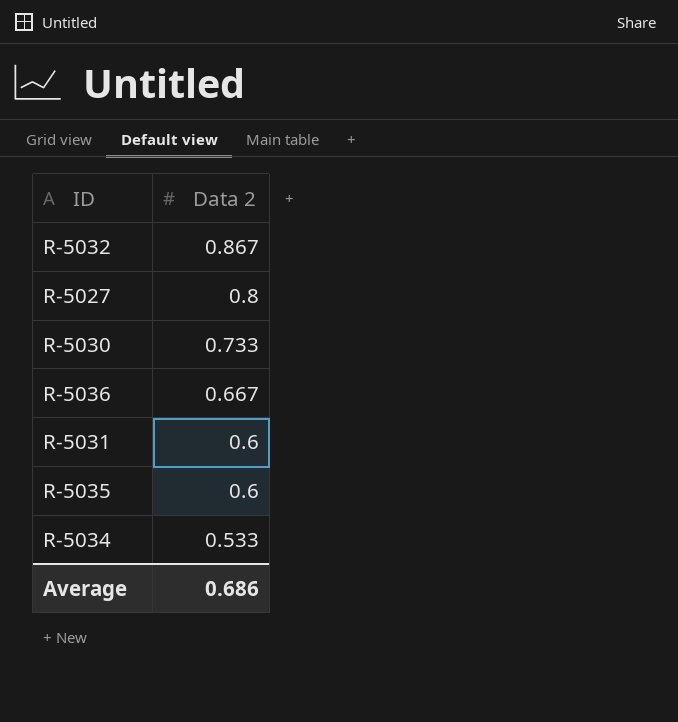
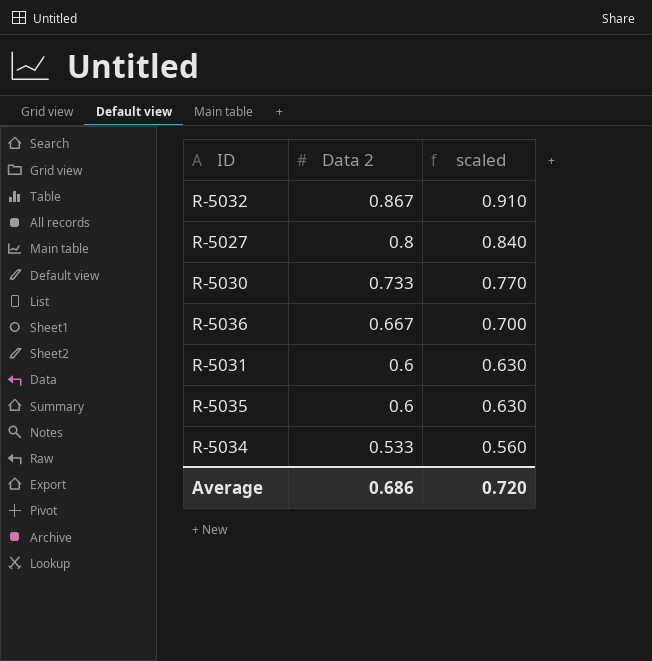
column scaled | formula: none -> [Data 2] * 1.05

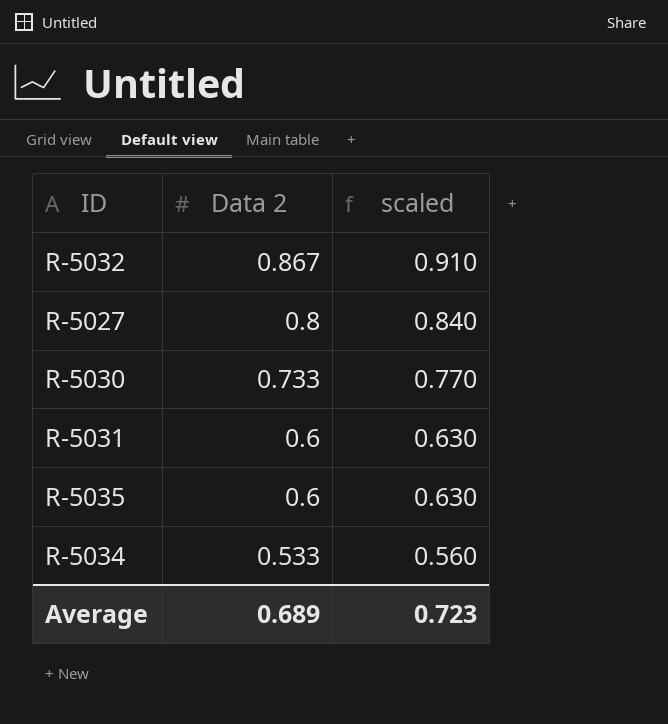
row R-5036: 0.667 | 0.700 -> none
Average | Data 2: 0.686 -> 0.689
Average | scaled: 0.720 -> 0.723

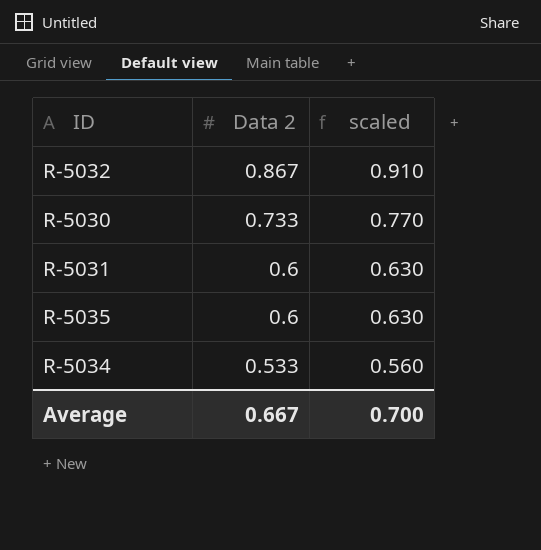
row R-5027: 0.8 | 0.840 -> none
Average | Data 2: 0.689 -> 0.667
Average | scaled: 0.723 -> 0.700

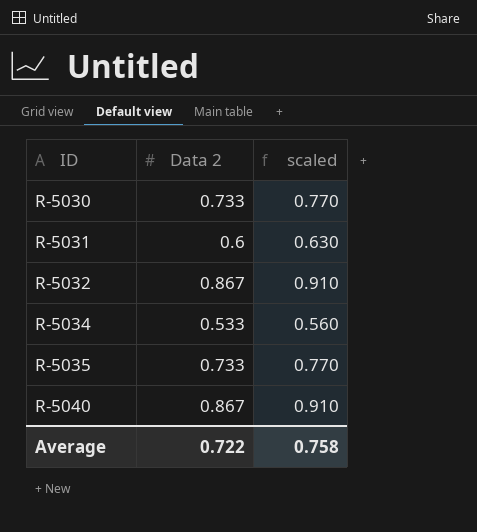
row order: Data 2 descending -> ID ascending
R-5035 | Data 2: 0.6 -> 0.733
R-5035 | scaled: 0.630 -> 0.770
row R-5040: none -> 0.867 | 0.910
Average | Data 2: 0.667 -> 0.722
Average | scaled: 0.700 -> 0.758

